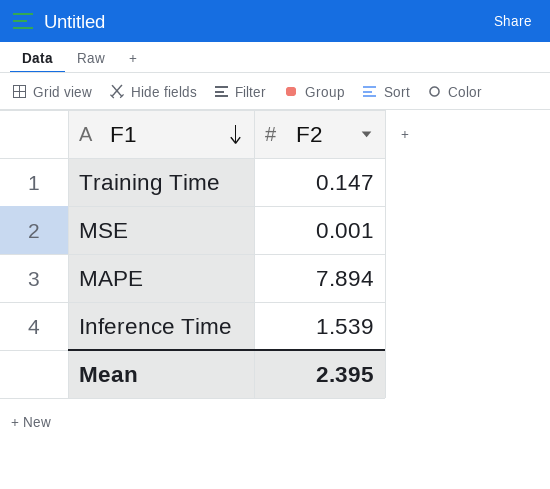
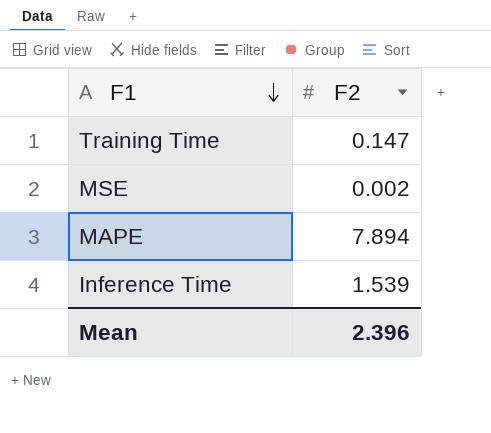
MSE | F2: 0.001 -> 0.002
Mean | F2: 2.395 -> 2.396

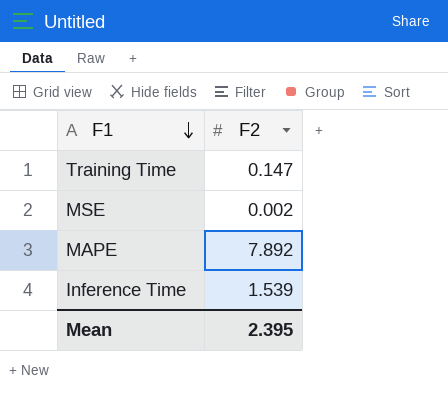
MAPE | F2: 7.894 -> 7.892
Mean | F2: 2.396 -> 2.395

